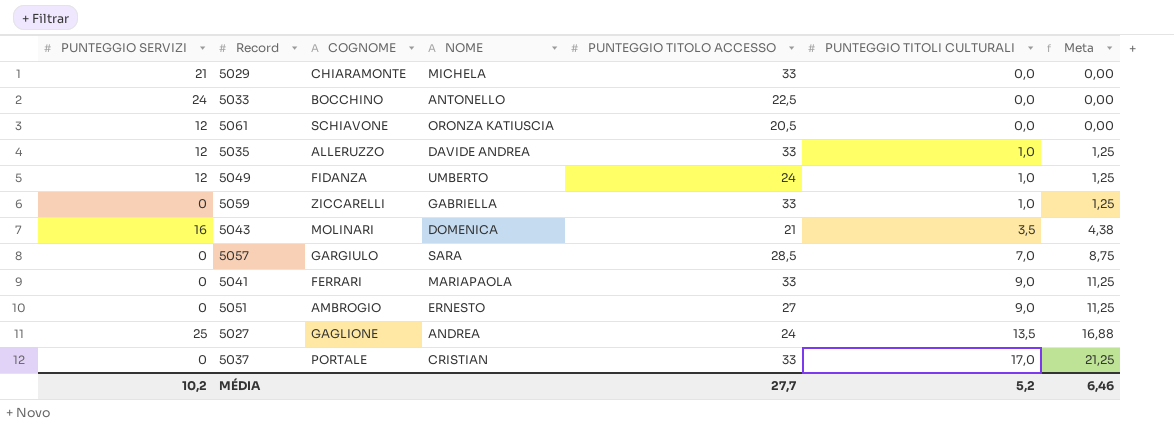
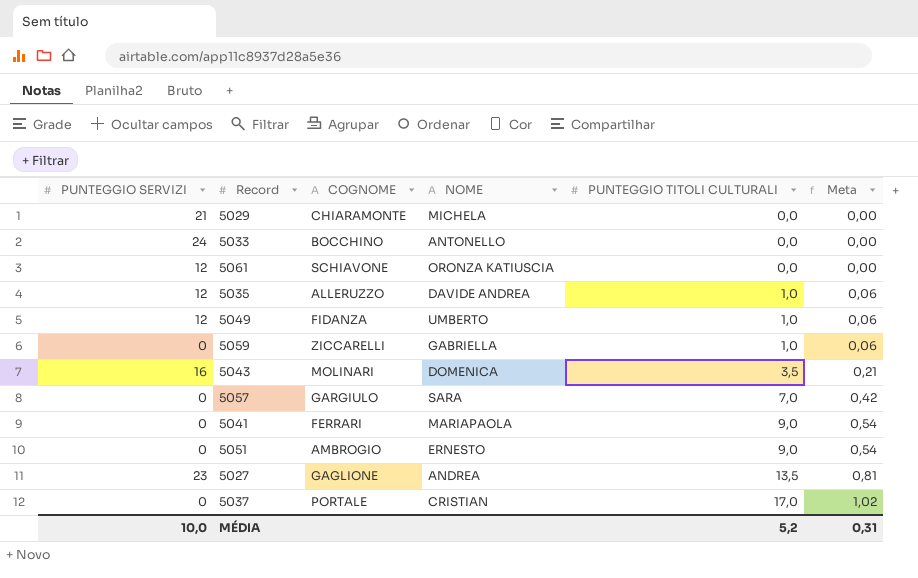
column PUNTEGGIO TITOLO ACCESSO | position: 5 -> none
column Meta | formula: [PUNTEGGIO TITOLI CULTURALI] * 1,25 -> [PUNTEGGIO TITOLI CULTURALI] * 0,06
5027 | PUNTEGGIO SERVIZI: 25 -> 23
MÉDIA | PUNTEGGIO SERVIZI: 10,2 -> 10,0
MÉDIA | Meta: 6,46 -> 0,31

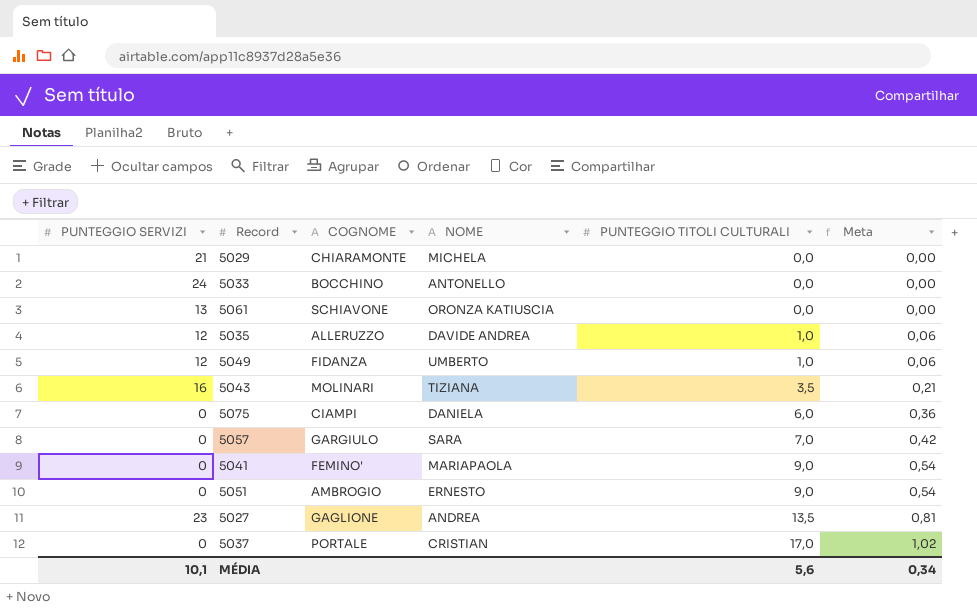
row 5059: 0 | ZICCARELLI | GABRIELLA | 1,0 | 0,06 -> none
5061 | PUNTEGGIO SERVIZI: 12 -> 13
5043 | NOME: DOMENICA -> TIZIANA
row 5075: none -> 0 | CIAMPI | DANIELA | 6,0 | 0,36
5041 | COGNOME: FERRARI -> FEMINO'
MÉDIA | PUNTEGGIO SERVIZI: 10,0 -> 10,1
MÉDIA | PUNTEGGIO TITOLI CULTURALI: 5,2 -> 5,6
MÉDIA | Meta: 0,31 -> 0,34

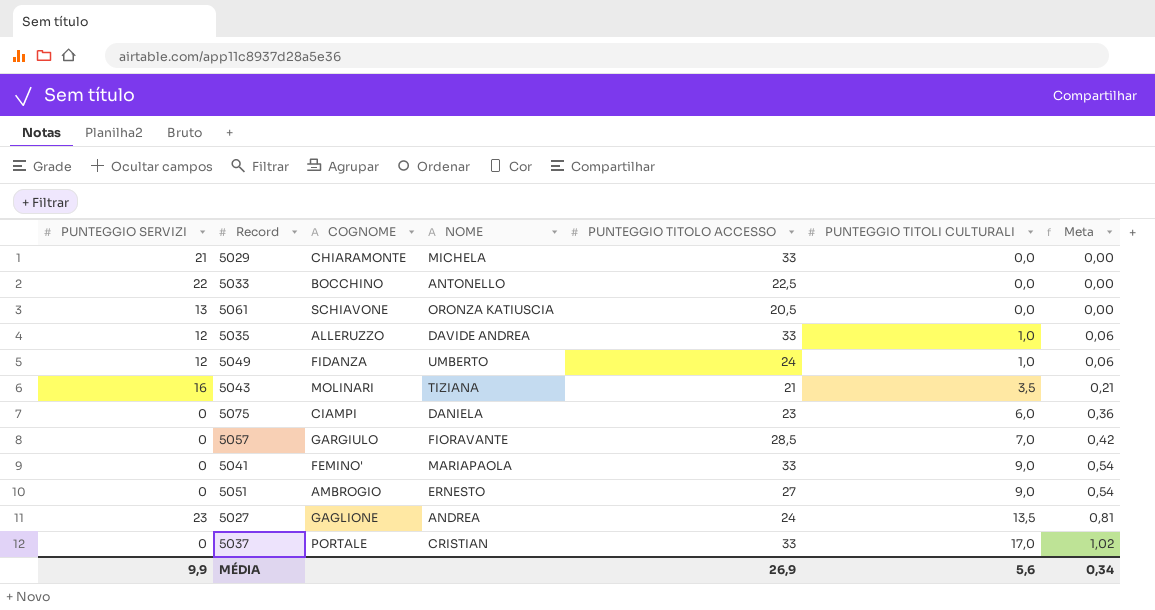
column PUNTEGGIO TITOLO ACCESSO | position: none -> 5
5033 | PUNTEGGIO SERVIZI: 24 -> 22
5057 | NOME: SARA -> FIORAVANTE
MÉDIA | PUNTEGGIO SERVIZI: 10,1 -> 9,9

